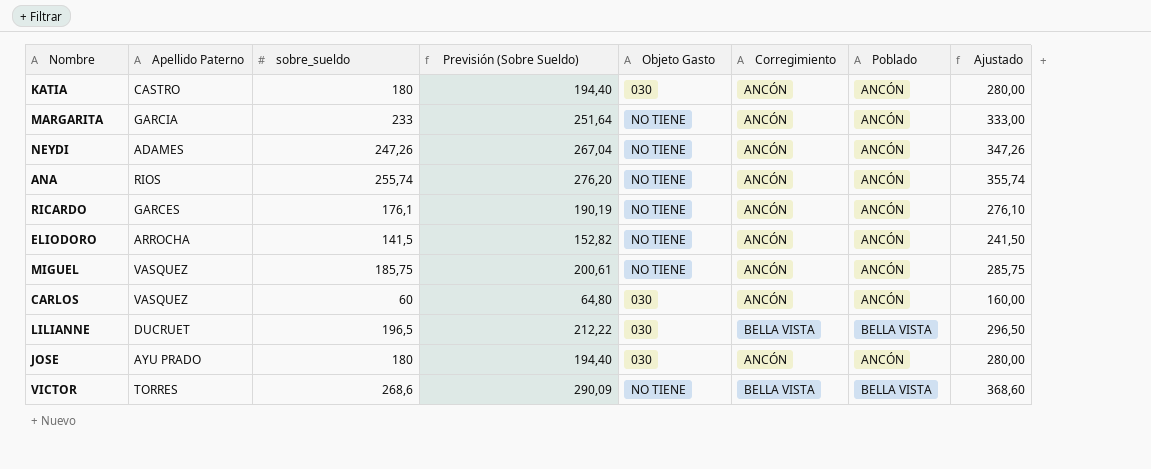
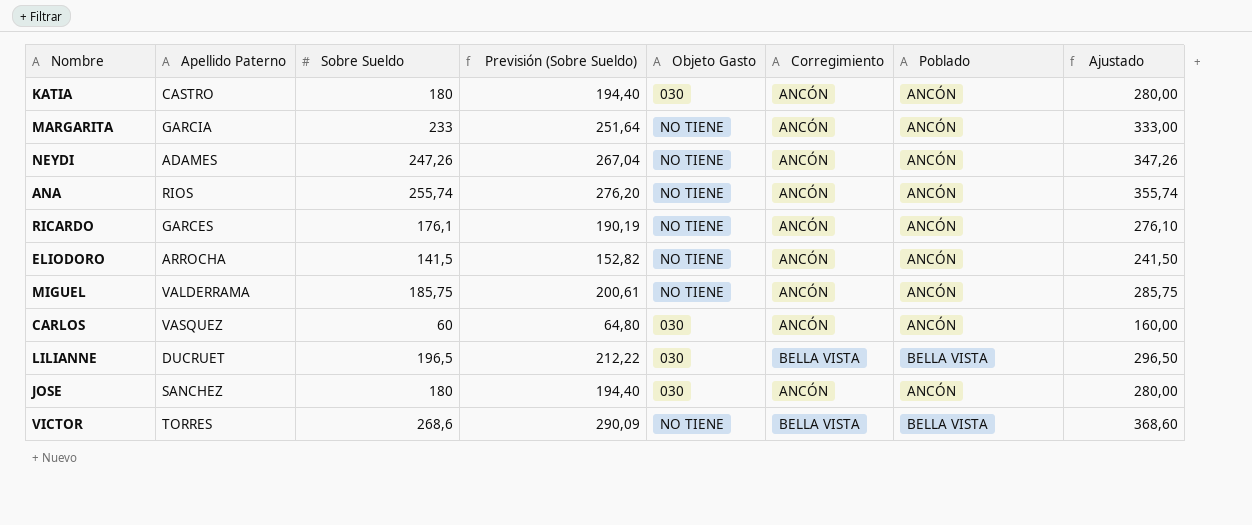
column name: sobre_sueldo -> Sobre Sueldo
MIGUEL | Apellido Paterno: VASQUEZ -> VALDERRAMA
JOSE | Apellido Paterno: AYU PRADO -> SANCHEZ

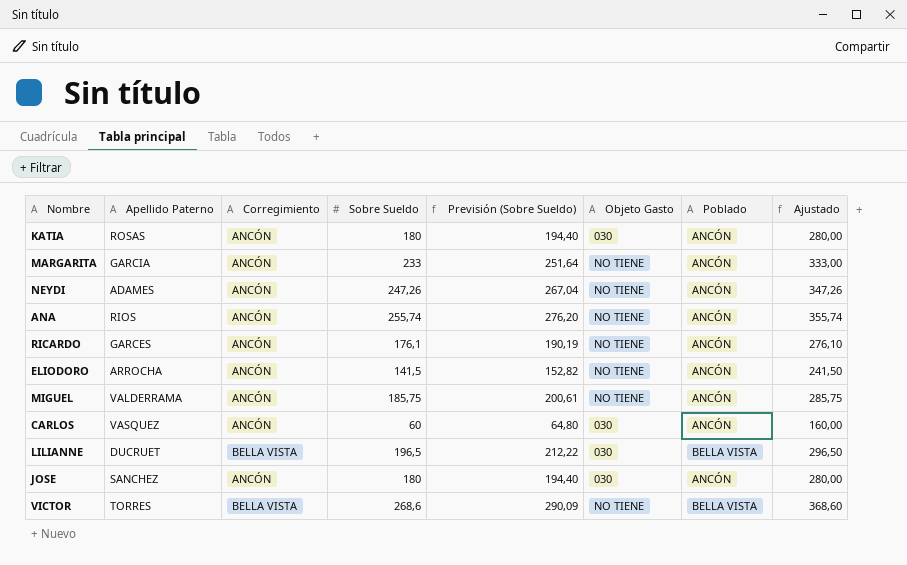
column Corregimiento | position: 6 -> 3
KATIA | Apellido Paterno: CASTRO -> ROSAS

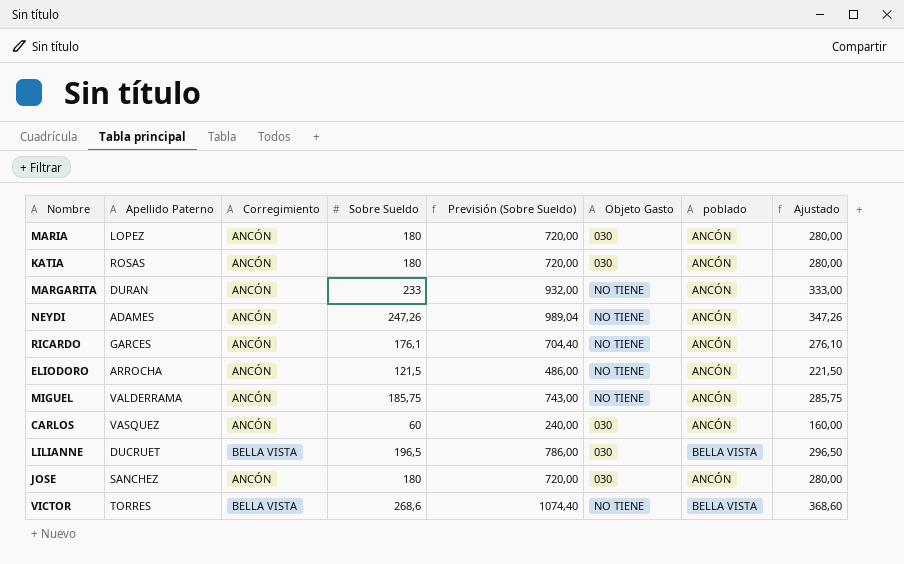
column Previsión (Sobre Sueldo) | formula: [Sobre Sueldo] * 1,08 -> [Sobre Sueldo] * 4
column name: Poblado -> poblado
row ANA: RIOS | ANCÓN | 255,74 | 276,20 | NO TIENE | ANCÓN | 355,74 -> none
row MARIA: none -> LOPEZ | ANCÓN | 180 | 720,00 | 030 | ANCÓN | 280,00
MARGARITA | Apellido Paterno: GARCIA -> DURAN
ELIODORO | Sobre Sueldo: 141,5 -> 121,5
ELIODORO | Ajustado: 241,50 -> 221,50

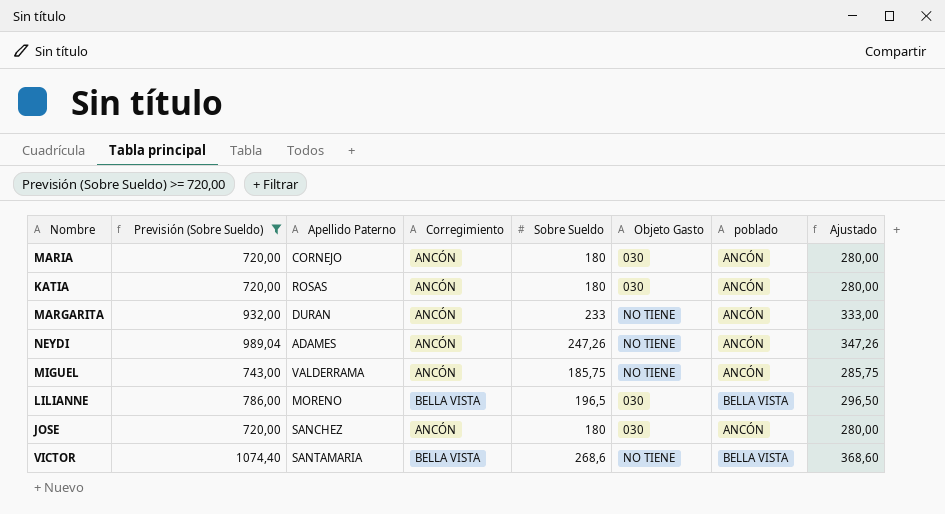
filter: none -> Previsión (Sobre Sueldo) >= 720,00
column Previsión (Sobre Sueldo) | position: 5 -> 2
MARIA | Apellido Paterno: LOPEZ -> CORNEJO
LILIANNE | Apellido Paterno: DUCRUET -> MORENO
VICTOR | Apellido Paterno: TORRES -> SANTAMARIA

